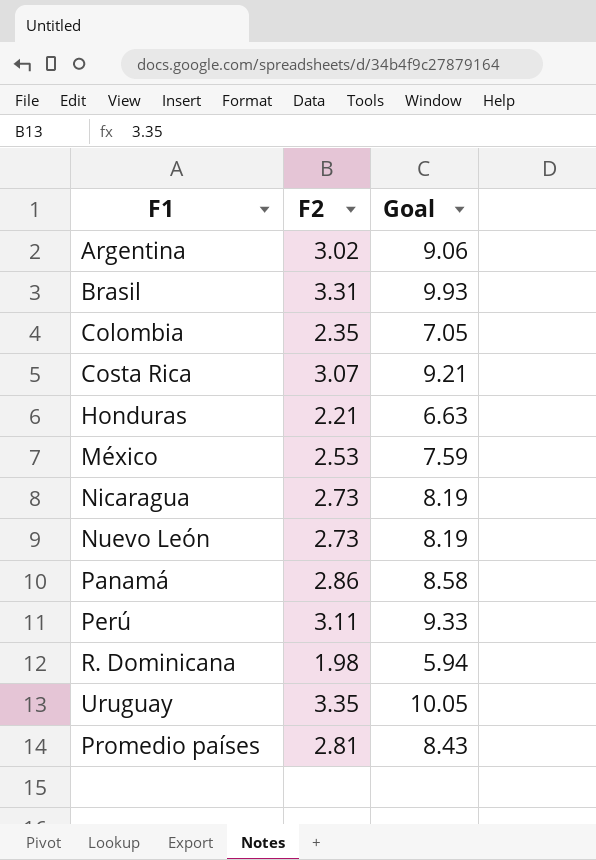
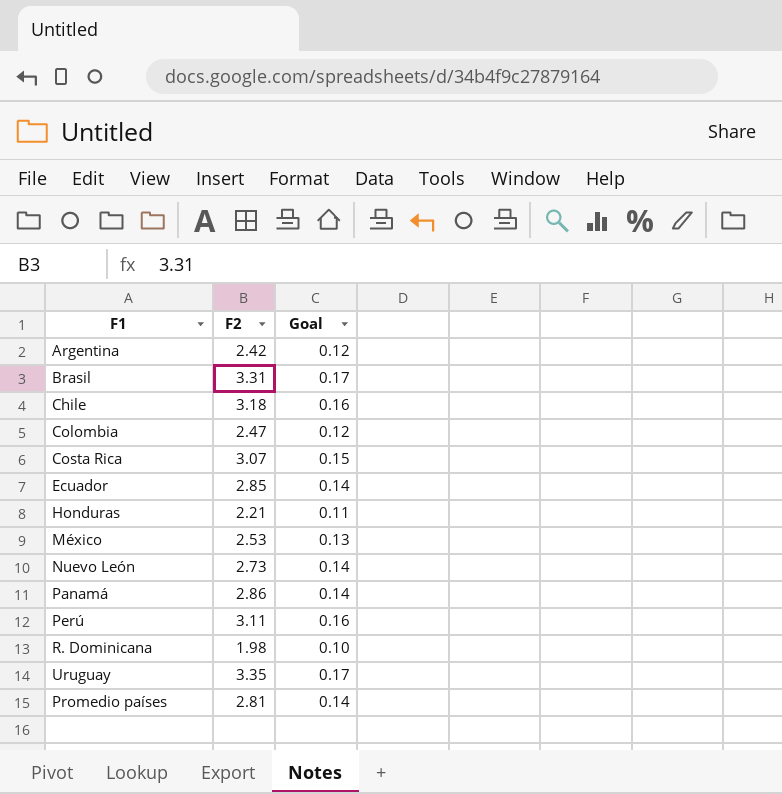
column Goal | formula: [F2] * 3 -> [F2] * 0.05
row Nicaragua: 2.73 | 8.19 -> none
Argentina | F2: 3.02 -> 2.42
row Chile: none -> 3.18 | 0.16
Colombia | F2: 2.35 -> 2.47
row Ecuador: none -> 2.85 | 0.14

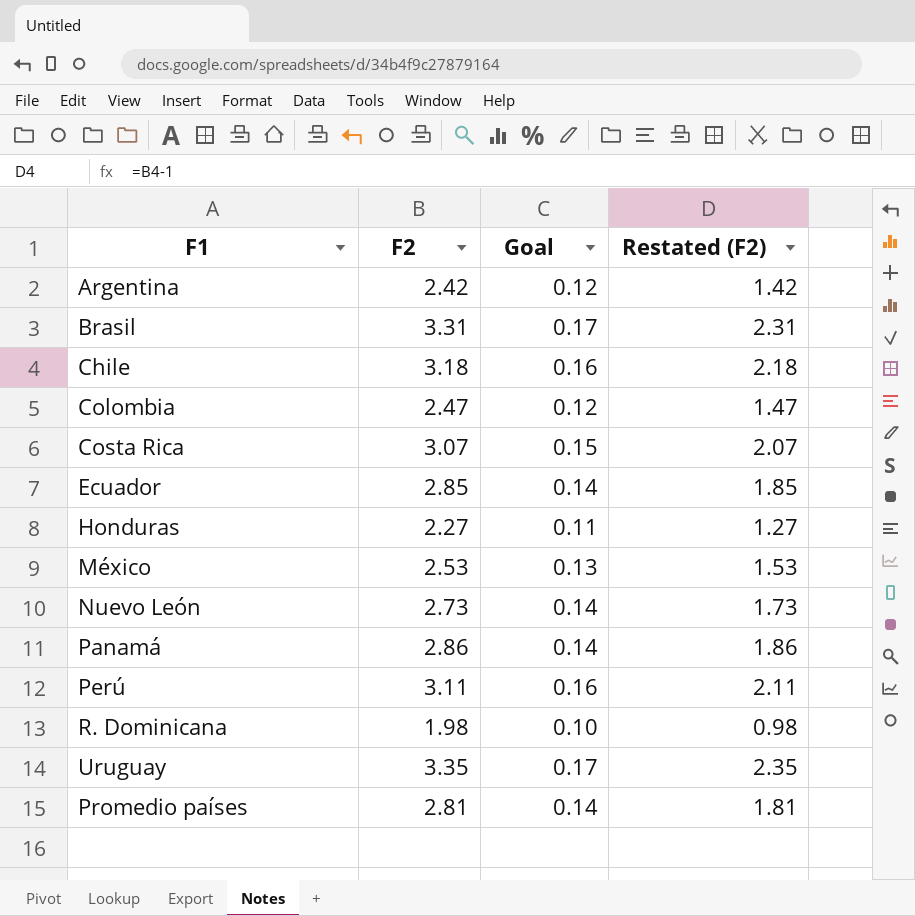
column Restated (F2) | formula: none -> [F2] - 1
Honduras | F2: 2.21 -> 2.27

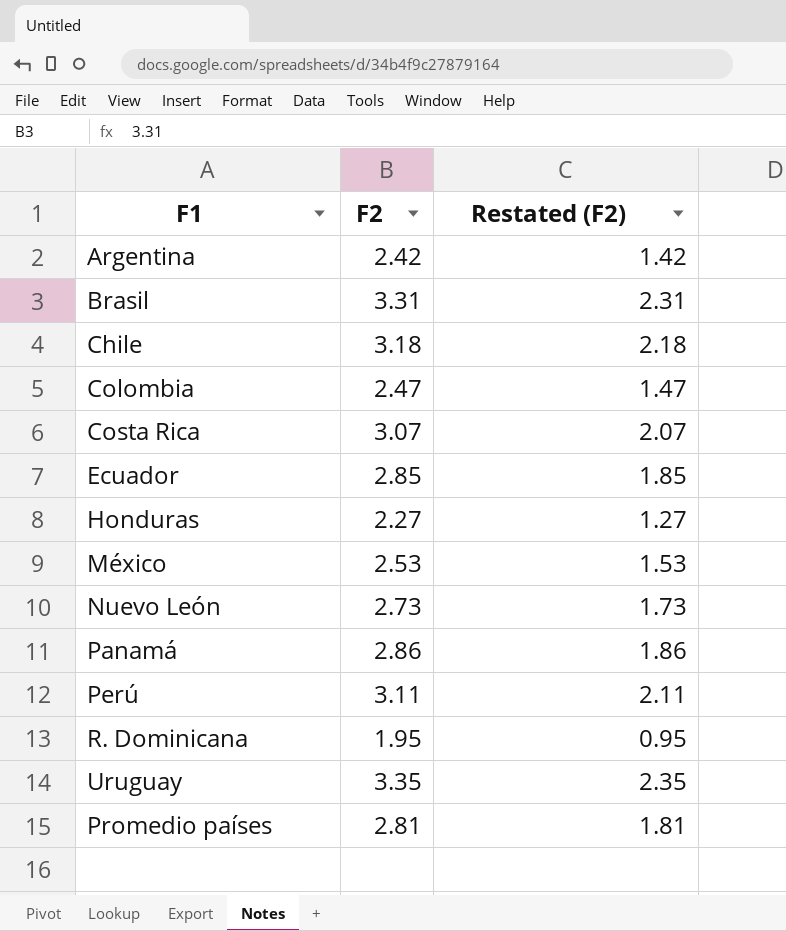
column Goal | formula: [F2] * 0.05 -> none
R. Dominicana | F2: 1.98 -> 1.95
R. Dominicana | Restated (F2): 0.98 -> 0.95

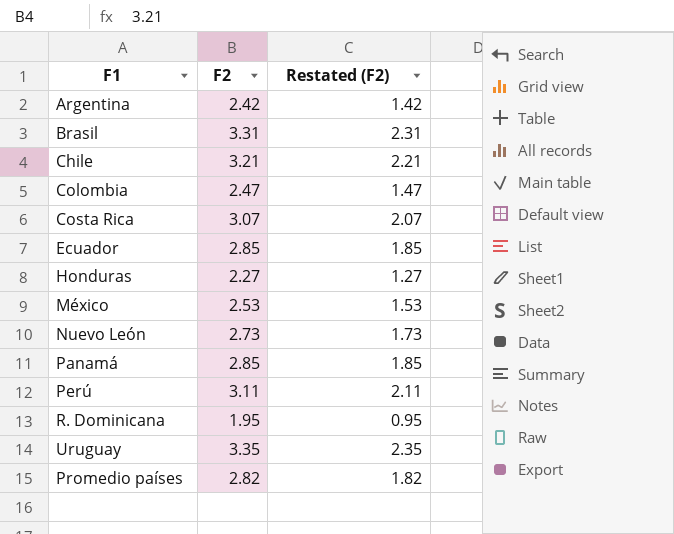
Chile | F2: 3.18 -> 3.21
Chile | Restated (F2): 2.18 -> 2.21
Panamá | F2: 2.86 -> 2.85
Panamá | Restated (F2): 1.86 -> 1.85
Promedio países | F2: 2.81 -> 2.82
Promedio países | Restated (F2): 1.81 -> 1.82

